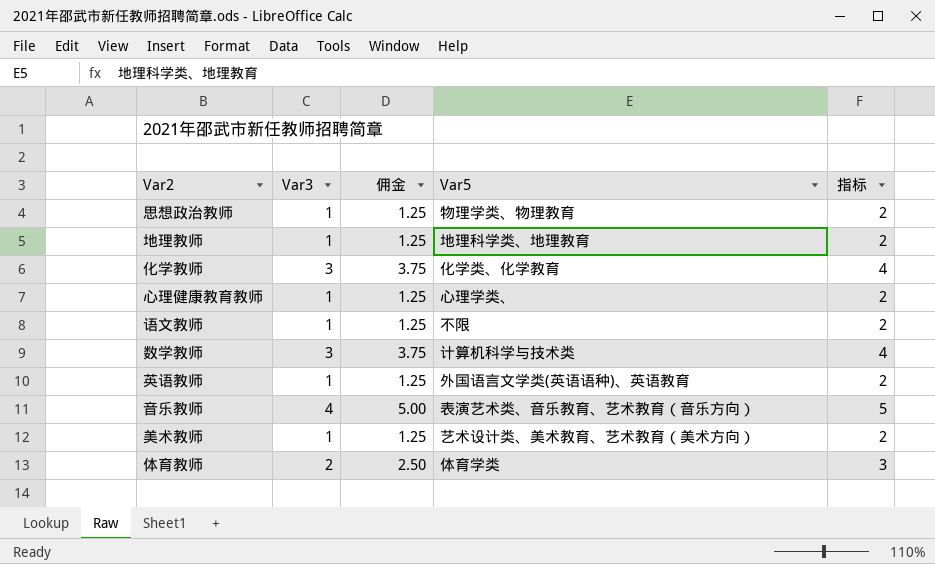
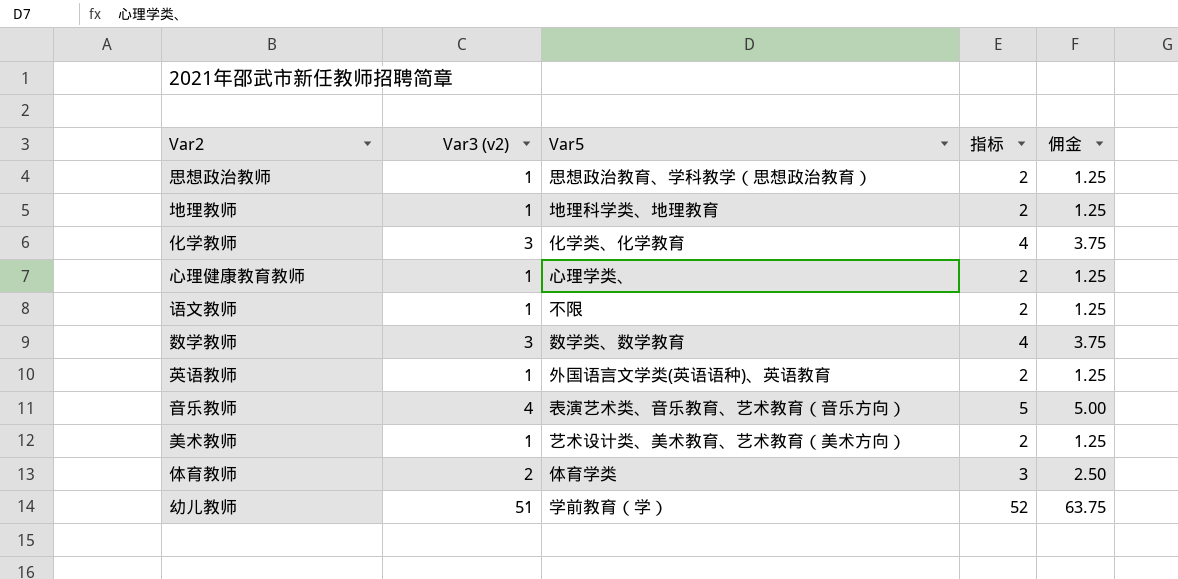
column name: Var3 -> Var3 (v2)
column 佣金 | position: 3 -> 5
思想政治教师 | Var5: 物理学类、物理教育 -> 思想政治教育、学科教学（思想政治教育）
数学教师 | Var5: 计算机科学与技术类 -> 数学类、数学教育
row 幼儿教师: none -> 51 | 学前教育（学） | 52 | 63.75

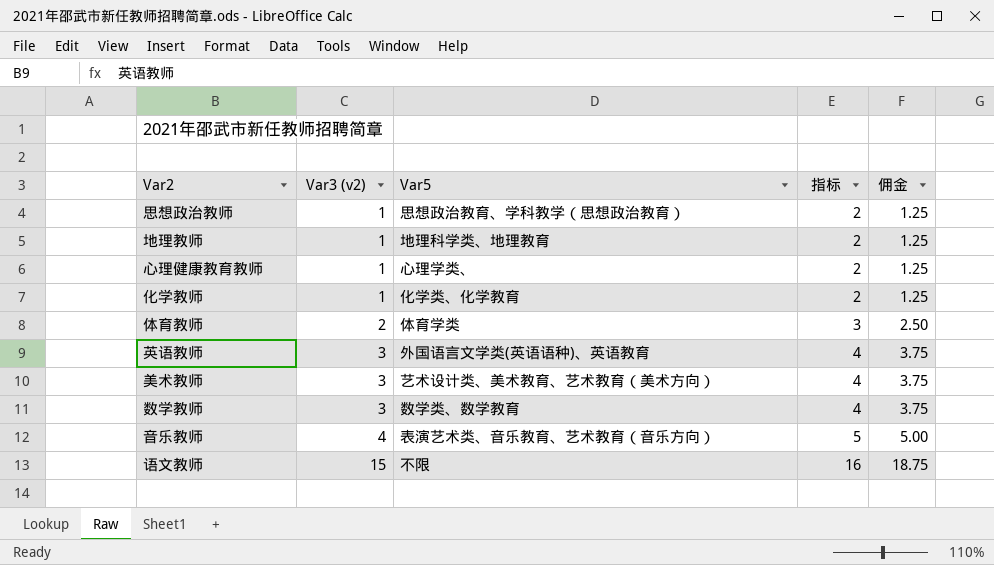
row order: none -> Var3 (v2) ascending
row 幼儿教师: 51 | 学前教育（学） | 52 | 63.75 -> none
化学教师 | Var3 (v2): 3 -> 1
化学教师 | 指标: 4 -> 2
化学教师 | 佣金: 3.75 -> 1.25
英语教师 | Var3 (v2): 1 -> 3
英语教师 | 指标: 2 -> 4
英语教师 | 佣金: 1.25 -> 3.75
美术教师 | Var3 (v2): 1 -> 3
美术教师 | 指标: 2 -> 4
美术教师 | 佣金: 1.25 -> 3.75
语文教师 | Var3 (v2): 1 -> 15
语文教师 | 指标: 2 -> 16
语文教师 | 佣金: 1.25 -> 18.75

